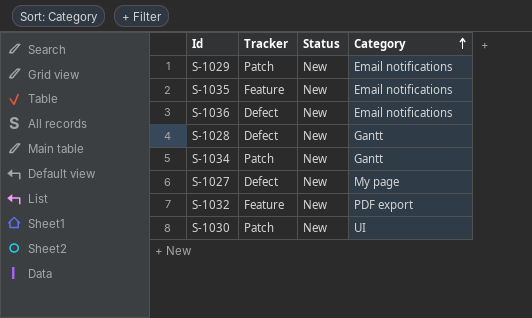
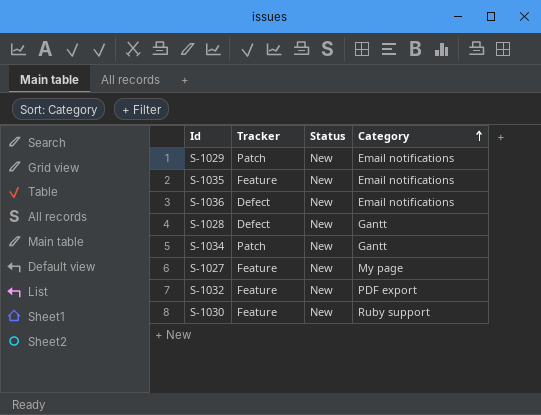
S-1027 | Tracker: Defect -> Feature
S-1030 | Tracker: Patch -> Feature
S-1030 | Category: UI -> Ruby support

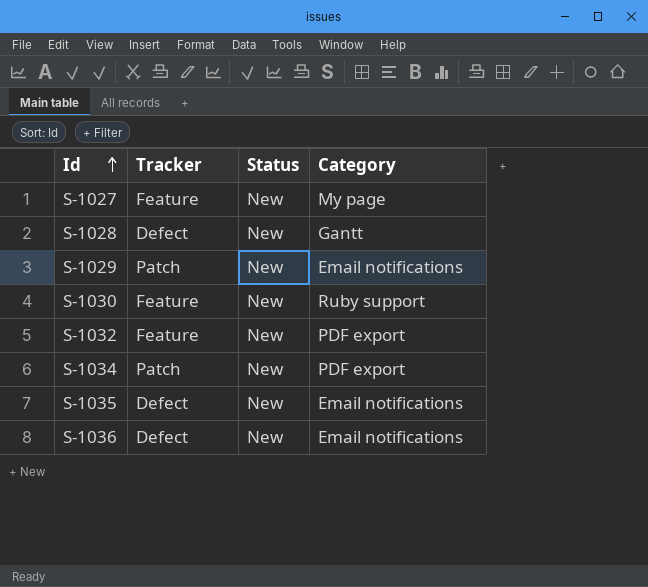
row order: Category ascending -> Id ascending
S-1034 | Category: Gantt -> PDF export
S-1035 | Tracker: Feature -> Defect

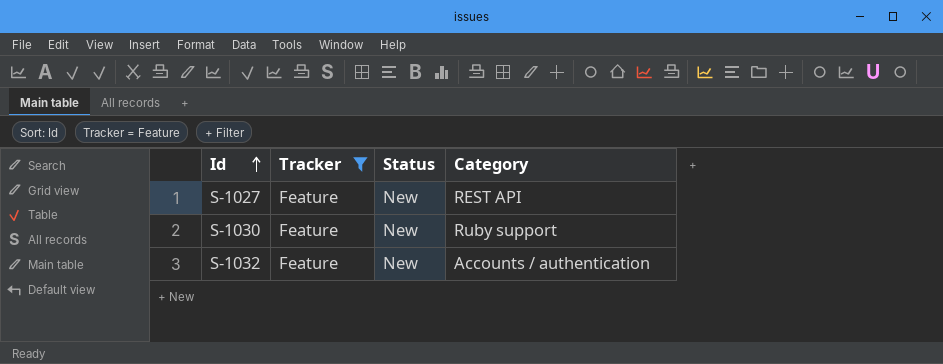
filter: none -> Tracker = Feature
S-1027 | Category: My page -> REST API
S-1032 | Category: PDF export -> Accounts / authentication

